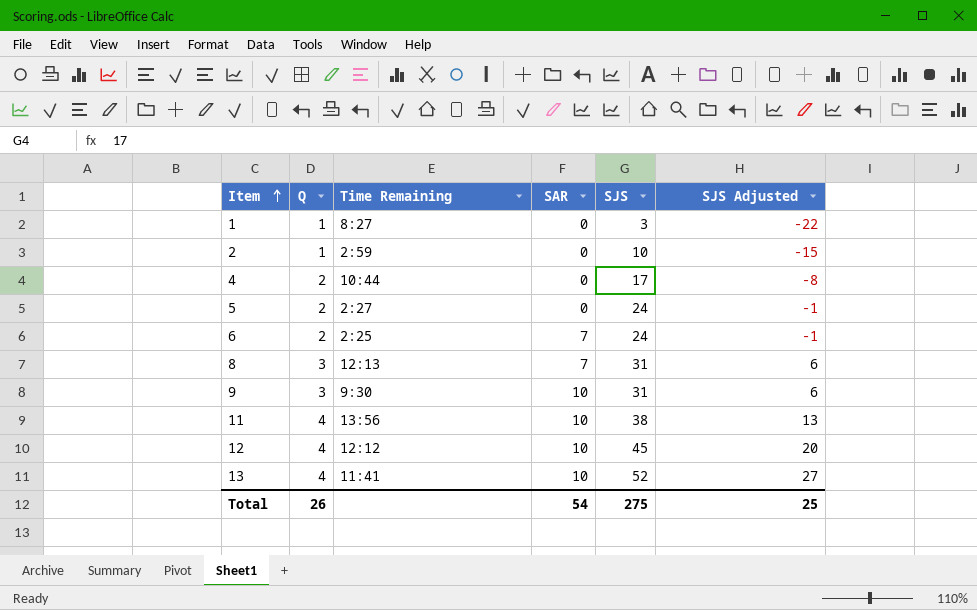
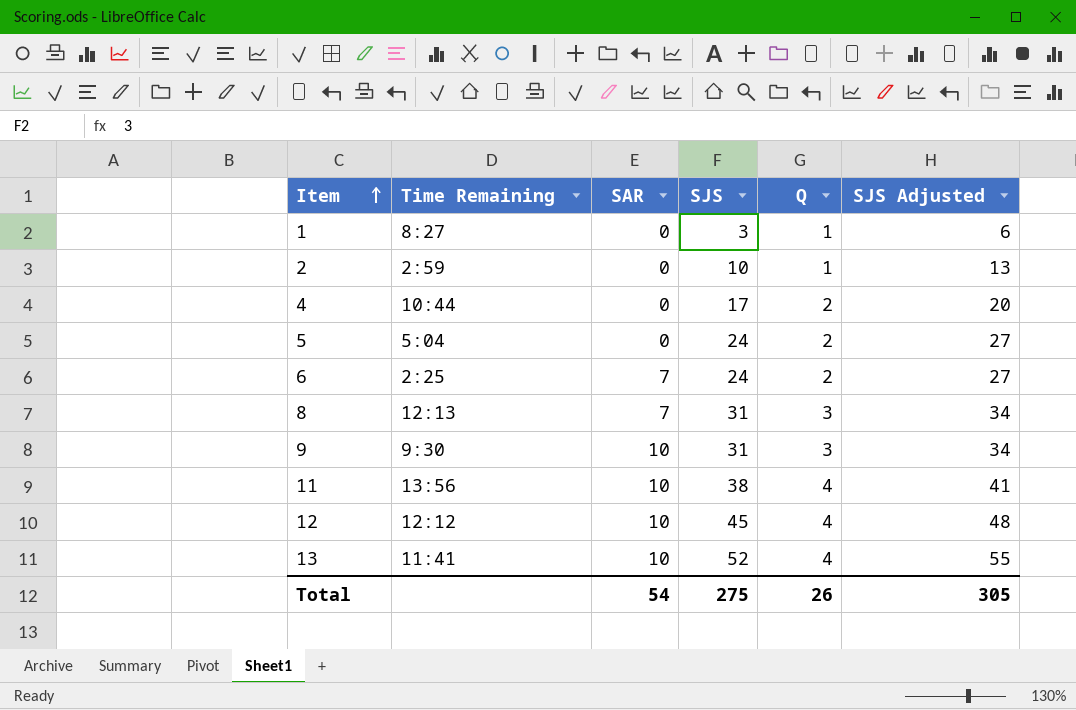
column Q | position: 2 -> 5
column SJS Adjusted | formula: [SJS] - 25 -> [SJS] + 3
5 | Time Remaining: 2:27 -> 5:04
Total | SJS Adjusted: 25 -> 305

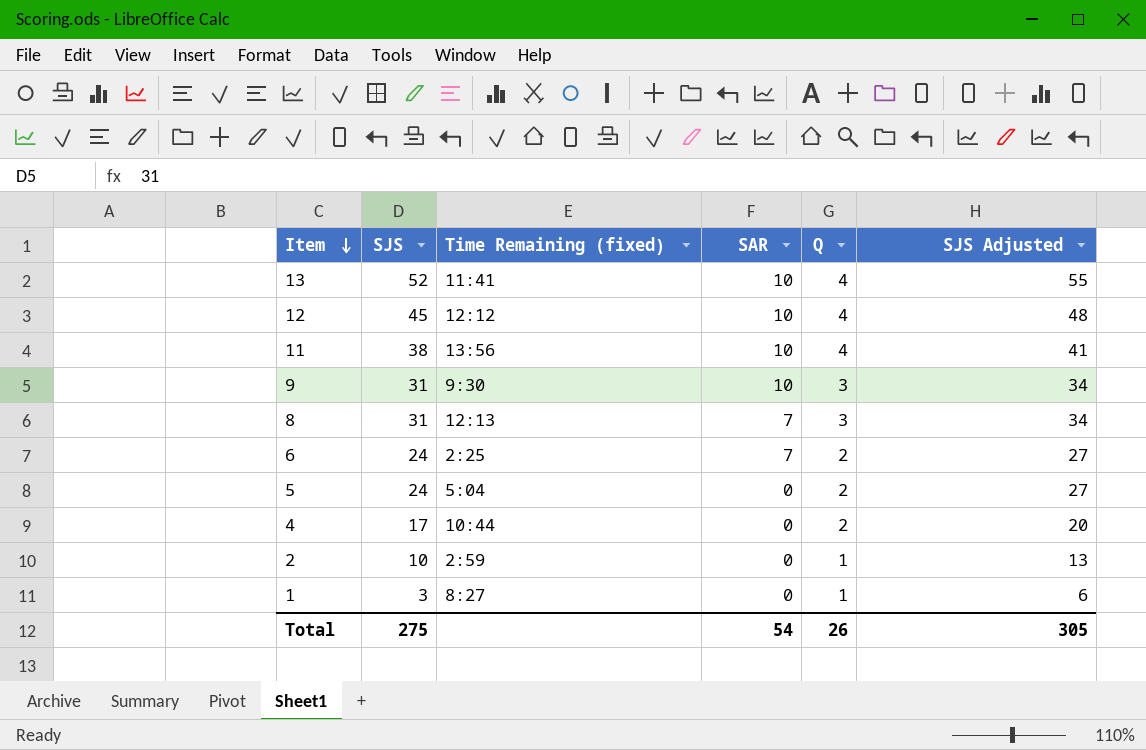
row order: Item ascending -> Item descending
column SJS | position: 4 -> 2
column name: Time Remaining -> Time Remaining (fixed)

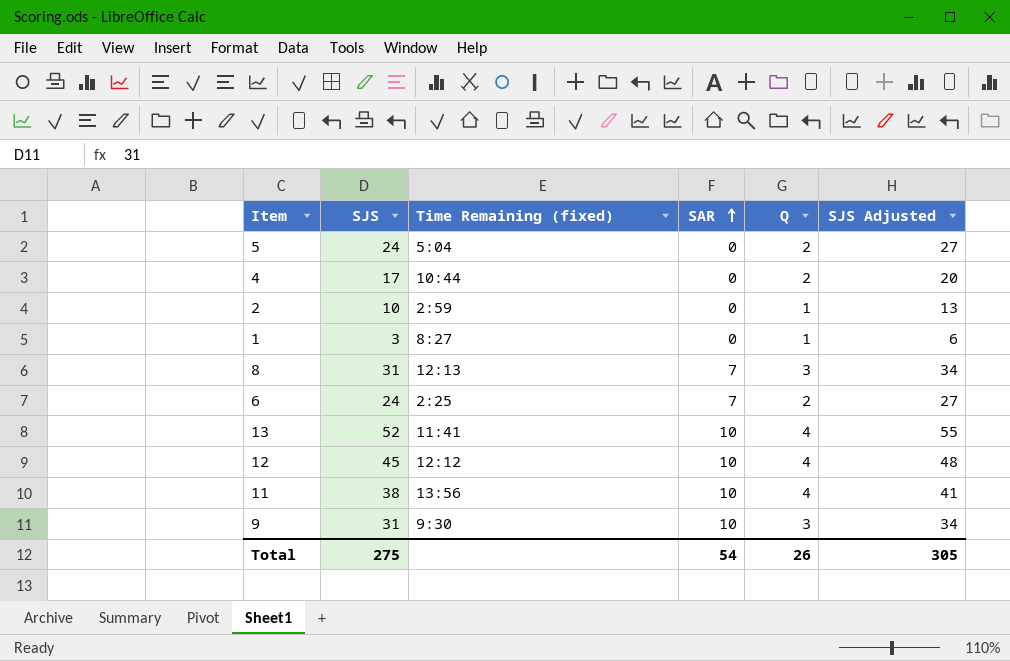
row order: Item descending -> SAR ascending

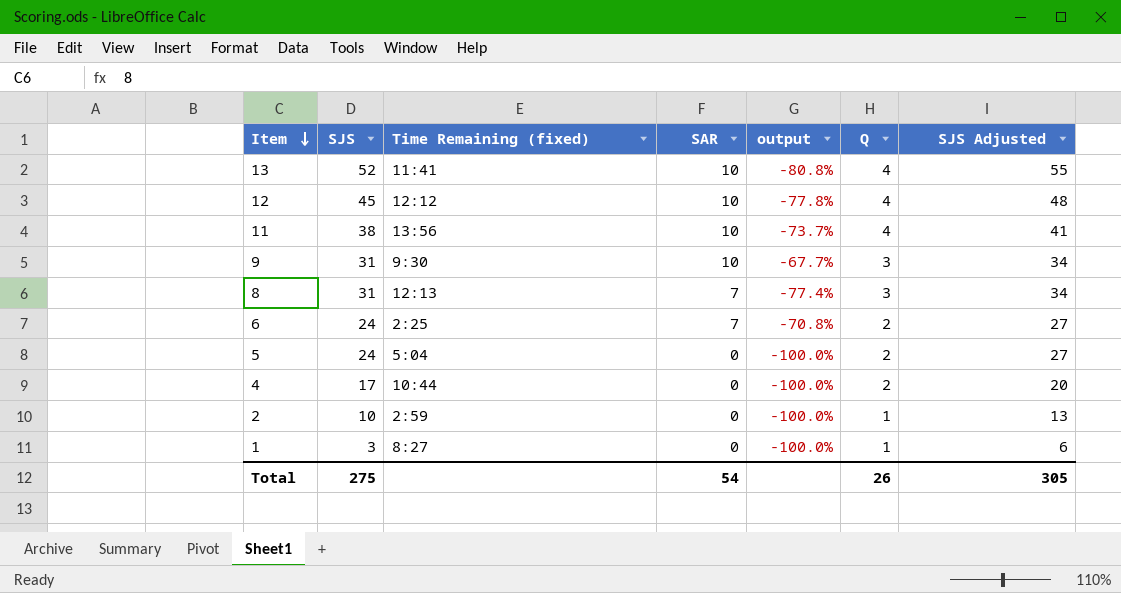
row order: SAR ascending -> Item descending
column output | formula: none -> ([SAR] - [SJS]) / [SJS]

